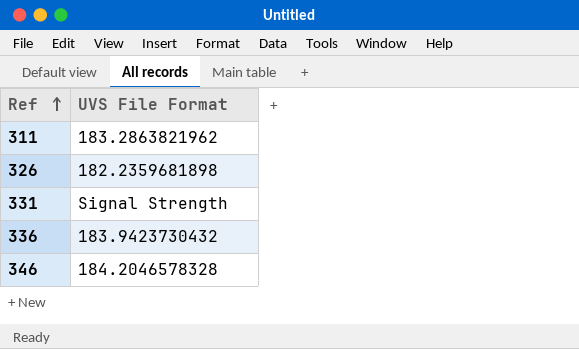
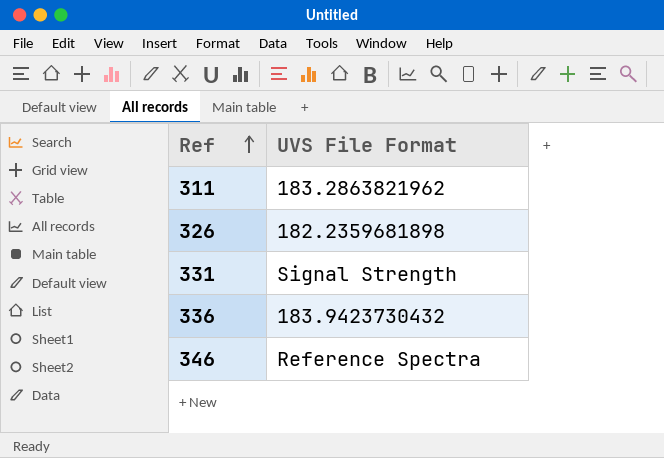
346 | UVS File Format: 184.2046578328 -> Reference Spectra

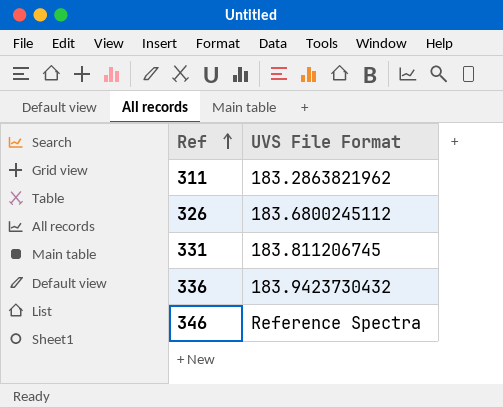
326 | UVS File Format: 182.2359681898 -> 183.6800245112
331 | UVS File Format: Signal Strength -> 183.811206745

